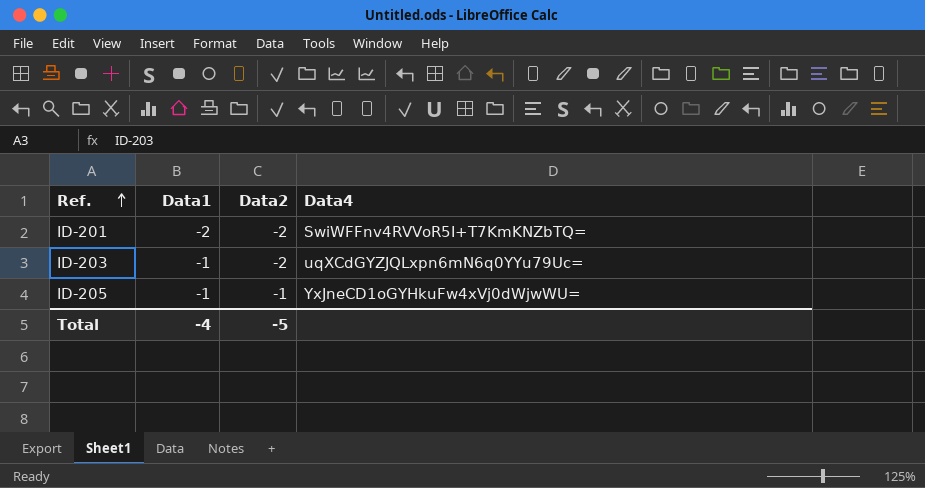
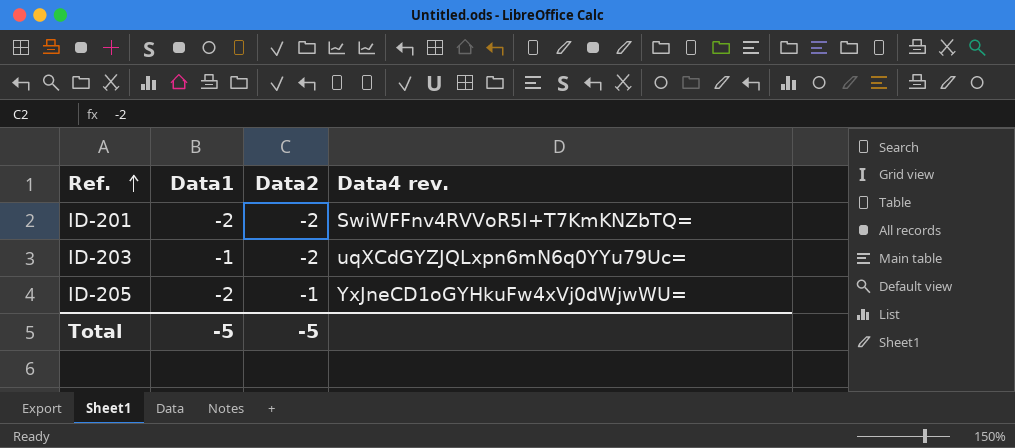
column name: Data4 -> Data4 rev.
ID-205 | Data1: -1 -> -2
Total | Data1: -4 -> -5

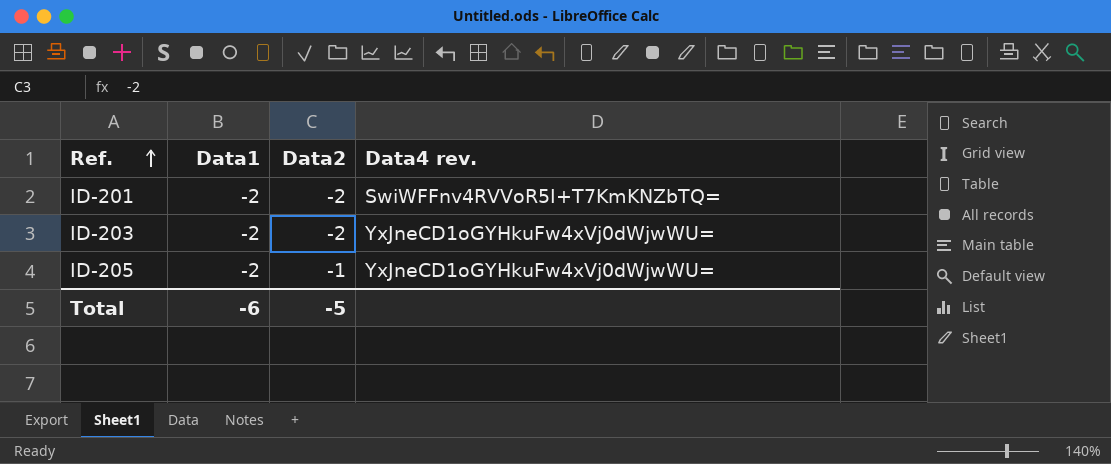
ID-203 | Data1: -1 -> -2
ID-203 | Data4 rev.: uqXCdGYZJQLxpn6mN6q0YYu79Uc= -> YxJneCD1oGYHkuFw4xVj0dWjwWU=
Total | Data1: -5 -> -6

